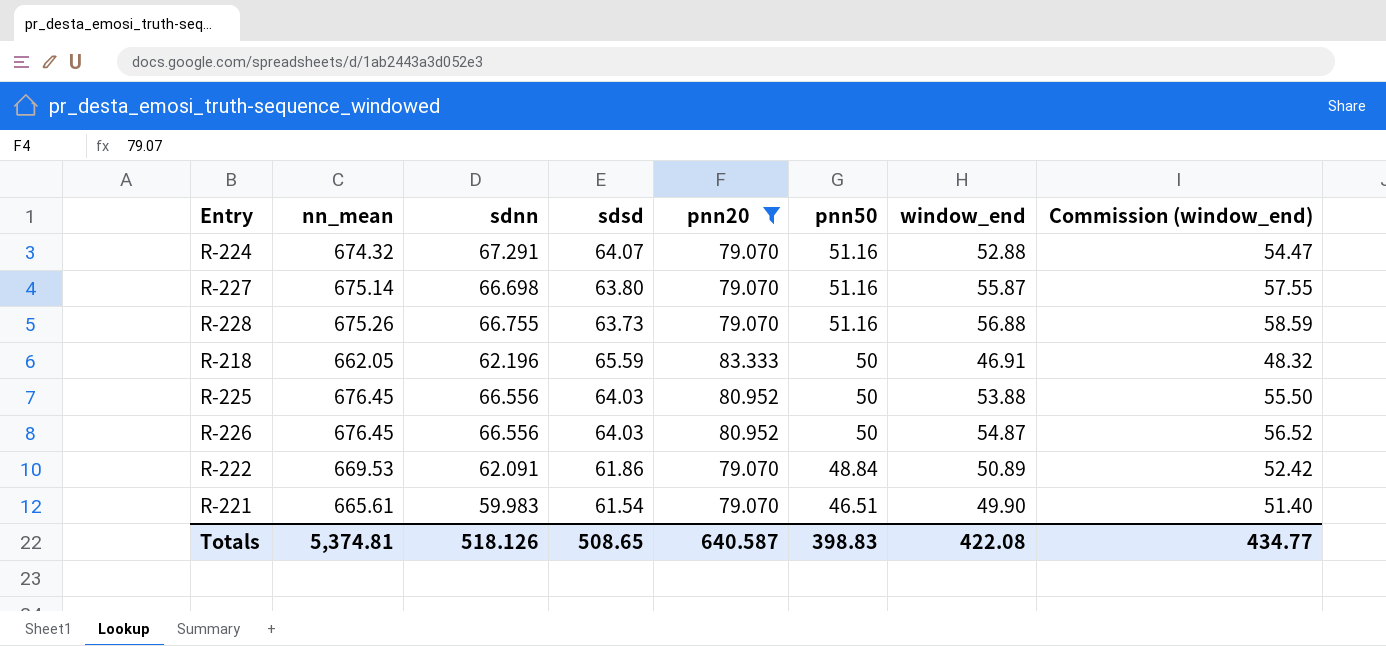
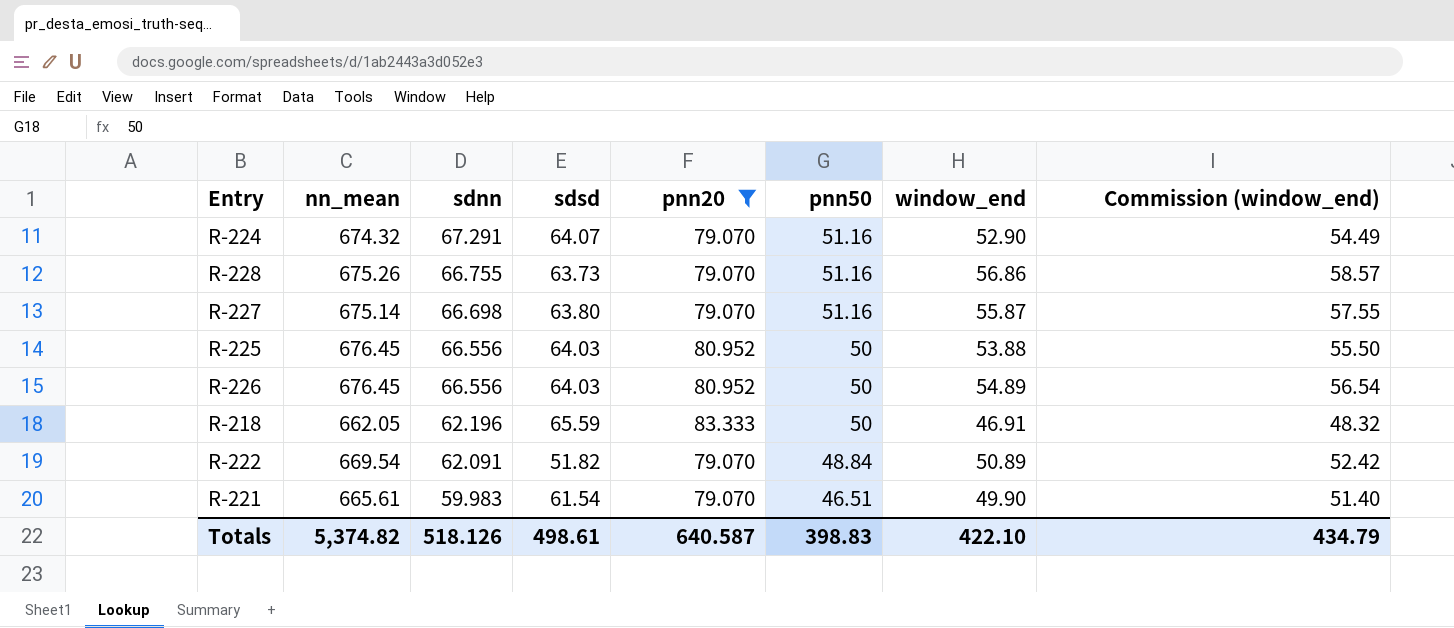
row order: pnn50 descending -> sdnn descending
R-224 | window_end: 52.88 -> 52.90
R-224 | Commission (window_end): 54.47 -> 54.49
R-228 | window_end: 56.88 -> 56.86
R-228 | Commission (window_end): 58.59 -> 58.57
R-226 | window_end: 54.87 -> 54.89
R-226 | Commission (window_end): 56.52 -> 56.54
R-222 | nn_mean: 669.53 -> 669.54
R-222 | sdsd: 61.86 -> 51.82
Totals | nn_mean: 5,374.81 -> 5,374.82
Totals | sdsd: 508.65 -> 498.61
Totals | window_end: 422.08 -> 422.10
Totals | Commission (window_end): 434.77 -> 434.79

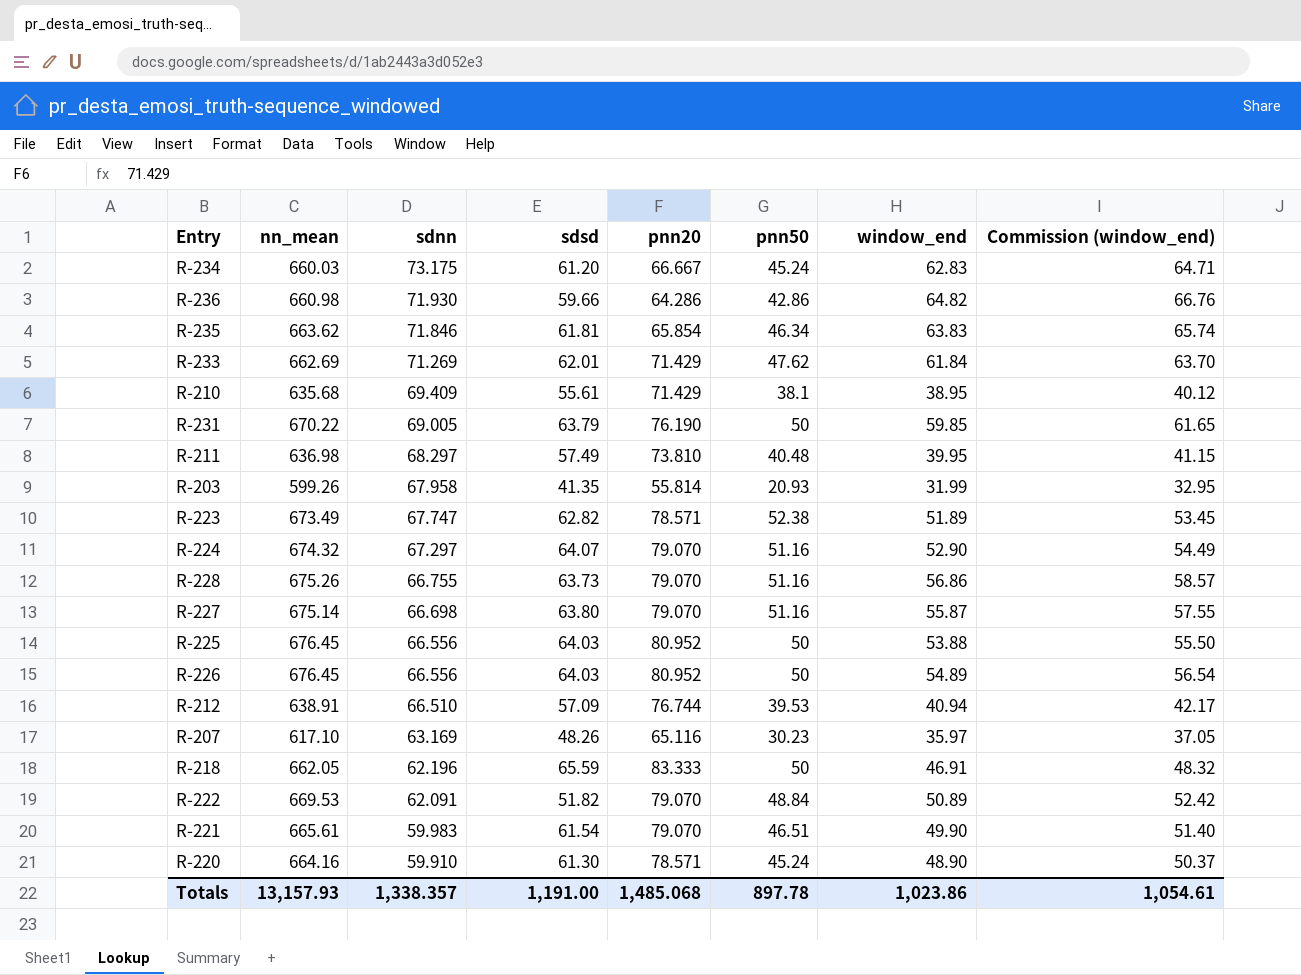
filter: pnn20 >= 79.070 -> none
R-224 | sdnn: 67.291 -> 67.297
R-222 | nn_mean: 669.54 -> 669.53
Totals | nn_mean: 5,374.82 -> 13,157.93
Totals | sdnn: 518.126 -> 1,338.357
Totals | sdsd: 498.61 -> 1,191.00
Totals | pnn20: 640.587 -> 1,485.068
Totals | pnn50: 398.83 -> 897.78
Totals | window_end: 422.10 -> 1,023.86
Totals | Commission (window_end): 434.79 -> 1,054.61

